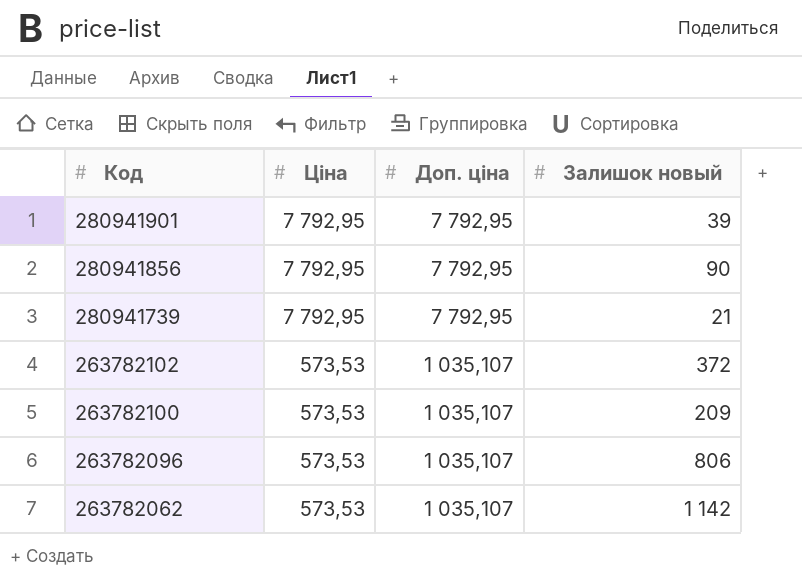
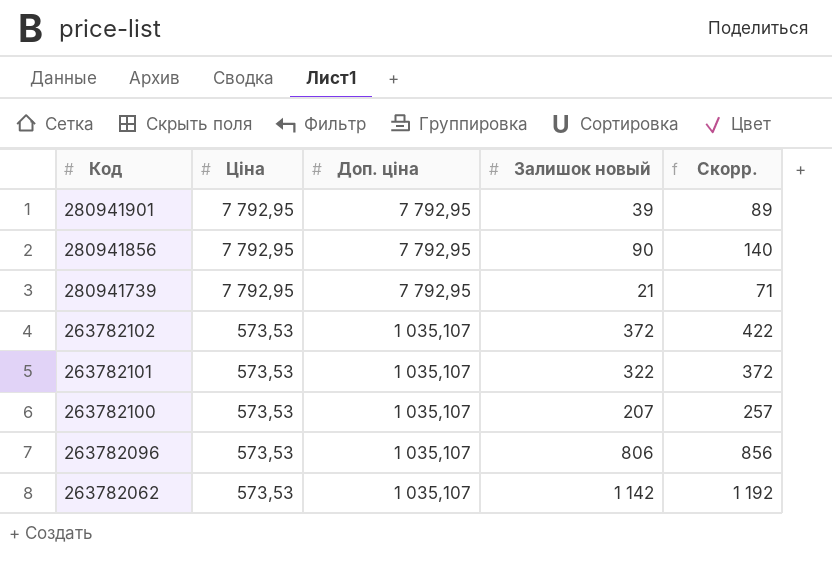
column Скорр. | formula: none -> [Залишок новый] + 50
row 263782101: none -> 573,53 | 1 035,107 | 322 | 372
263782100 | Залишок новый: 209 -> 207

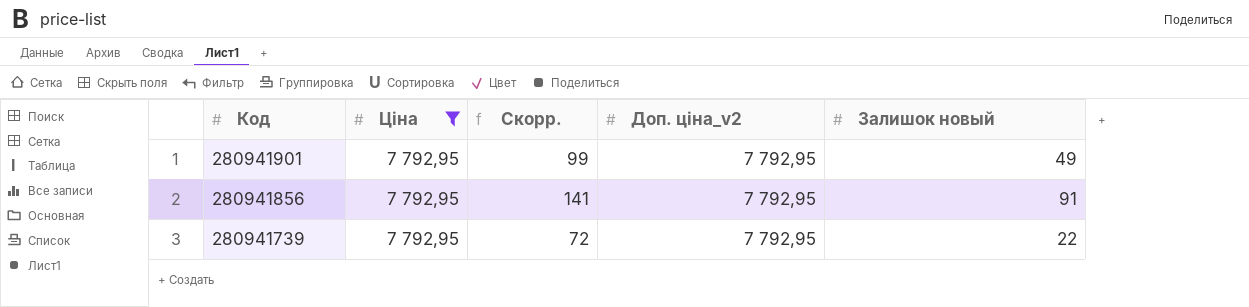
filter: none -> Ціна = 7 792,95
column Скорр. | position: 5 -> 3
column name: Доп. ціна -> Доп. ціна_v2
280941901 | Скорр.: 89 -> 99
280941901 | Залишок новый: 39 -> 49
280941856 | Скорр.: 140 -> 141
280941856 | Залишок новый: 90 -> 91
280941739 | Скорр.: 71 -> 72
280941739 | Залишок новый: 21 -> 22

